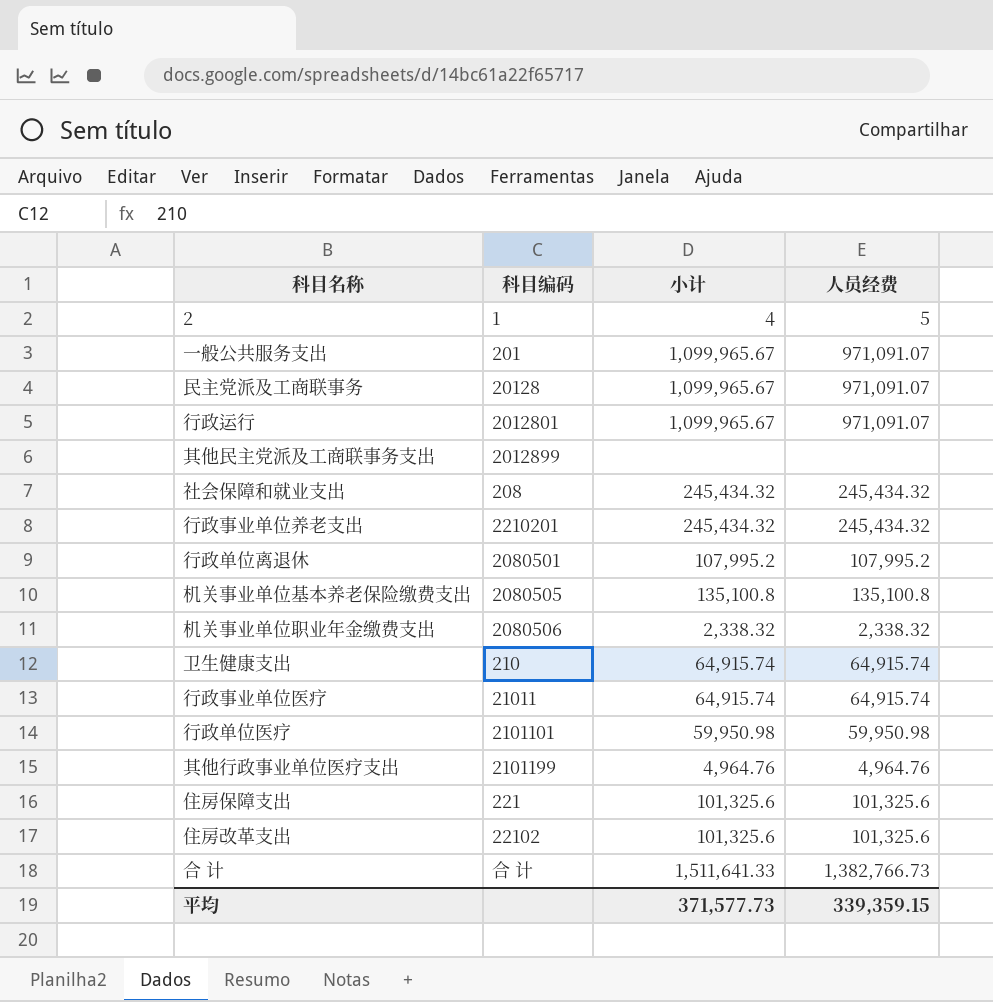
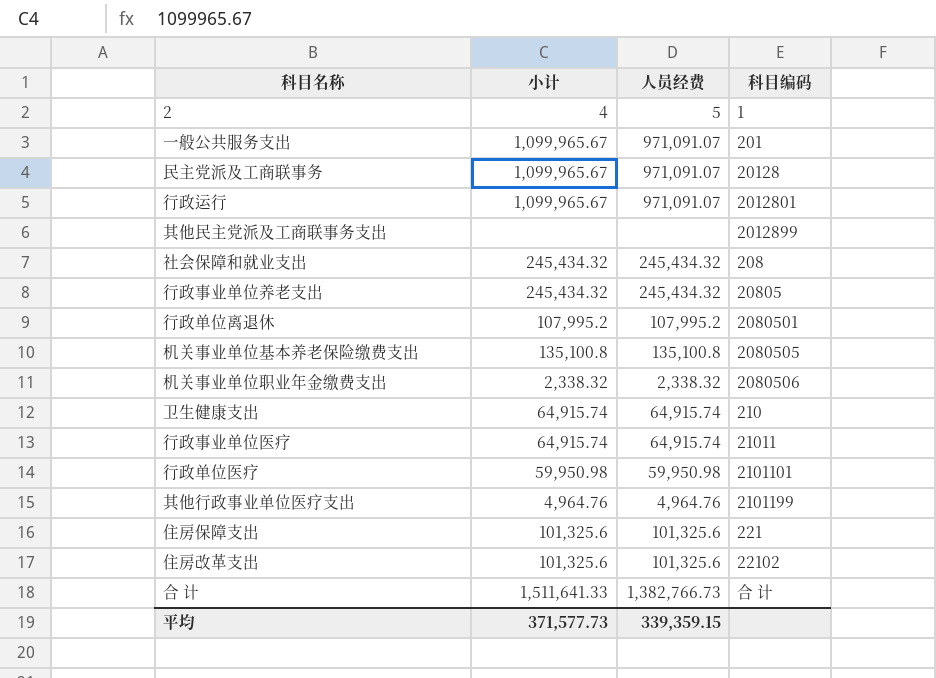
column 科目编码 | position: 2 -> 4
行政事业单位养老支出 | 科目编码: 2210201 -> 20805

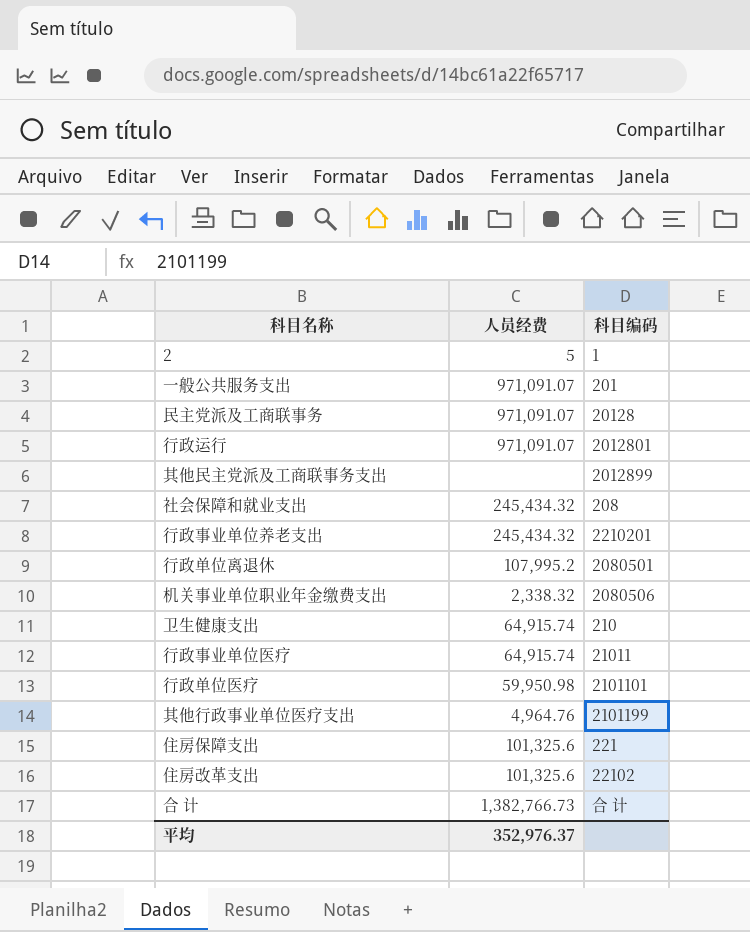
column 小计 | position: 2 -> none
row 机关事业单位基本养老保险缴费支出: 135,100.8 | 135,100.8 | 2080505 -> none
行政事业单位养老支出 | 科目编码: 20805 -> 2210201
平均 | 人员经费: 339,359.15 -> 352,976.37

